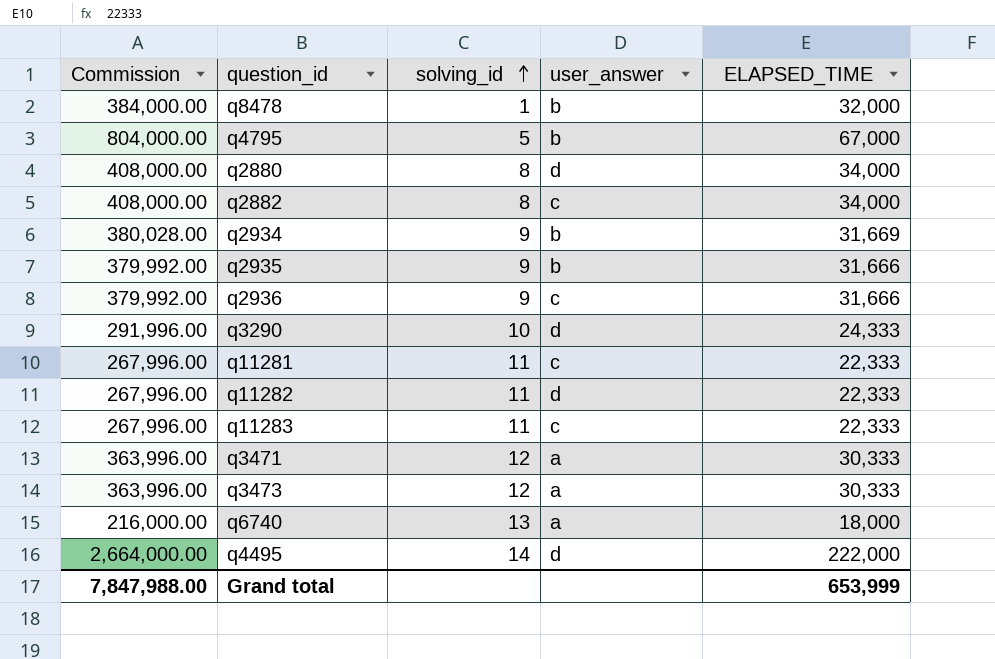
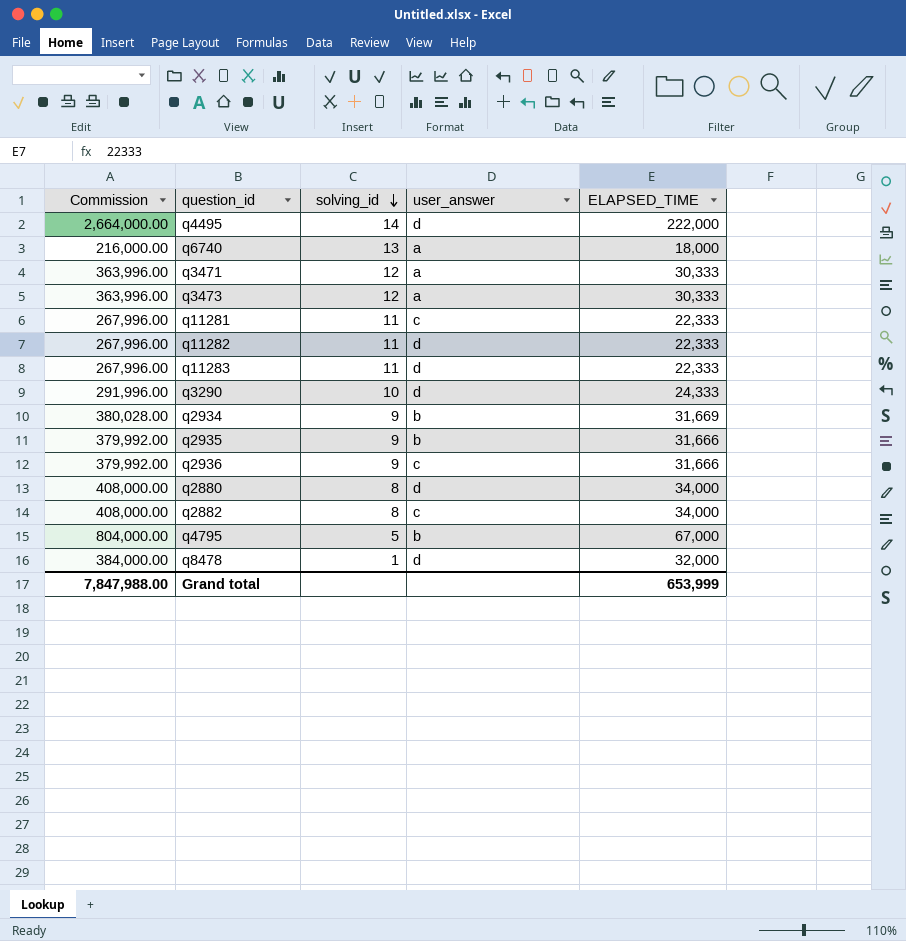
row order: solving_id ascending -> solving_id descending
q11283 | user_answer: c -> d
q8478 | user_answer: b -> d

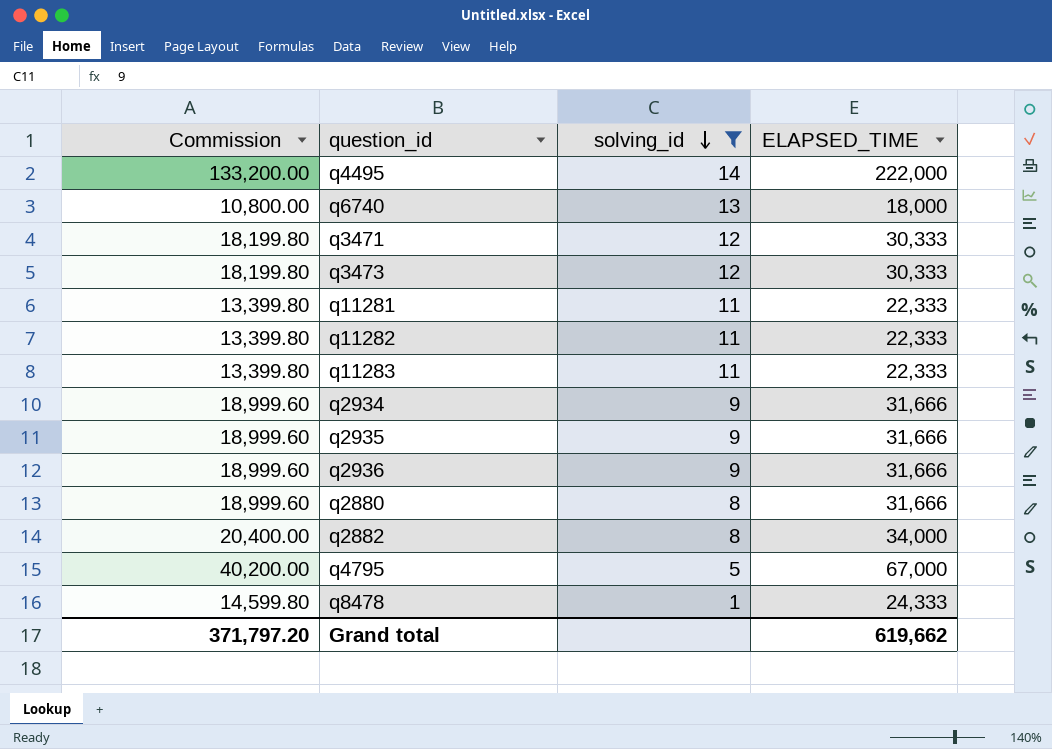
filter: none -> solving_id != 10
column user_answer | position: 4 -> none
column Commission | formula: [ELAPSED_TIME] * 12 -> [ELAPSED_TIME] * 0.6
q2934 | ELAPSED_TIME: 31,669 -> 31,666
q2880 | ELAPSED_TIME: 34,000 -> 31,666
q8478 | ELAPSED_TIME: 32,000 -> 24,333
Grand total | Commission: 7,847,988.00 -> 371,797.20
Grand total | ELAPSED_TIME: 653,999 -> 619,662

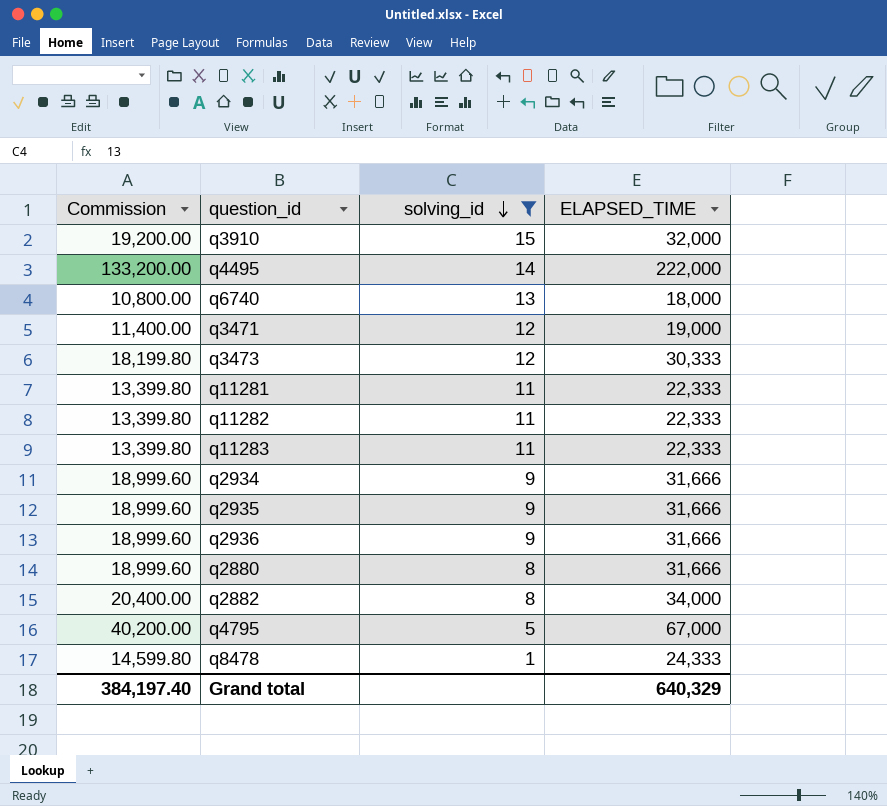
row q3910: none -> 19,200.00 | 15 | 32,000
q3471 | Commission: 18,199.80 -> 11,400.00
q3471 | ELAPSED_TIME: 30,333 -> 19,000
Grand total | Commission: 371,797.20 -> 384,197.40
Grand total | ELAPSED_TIME: 619,662 -> 640,329

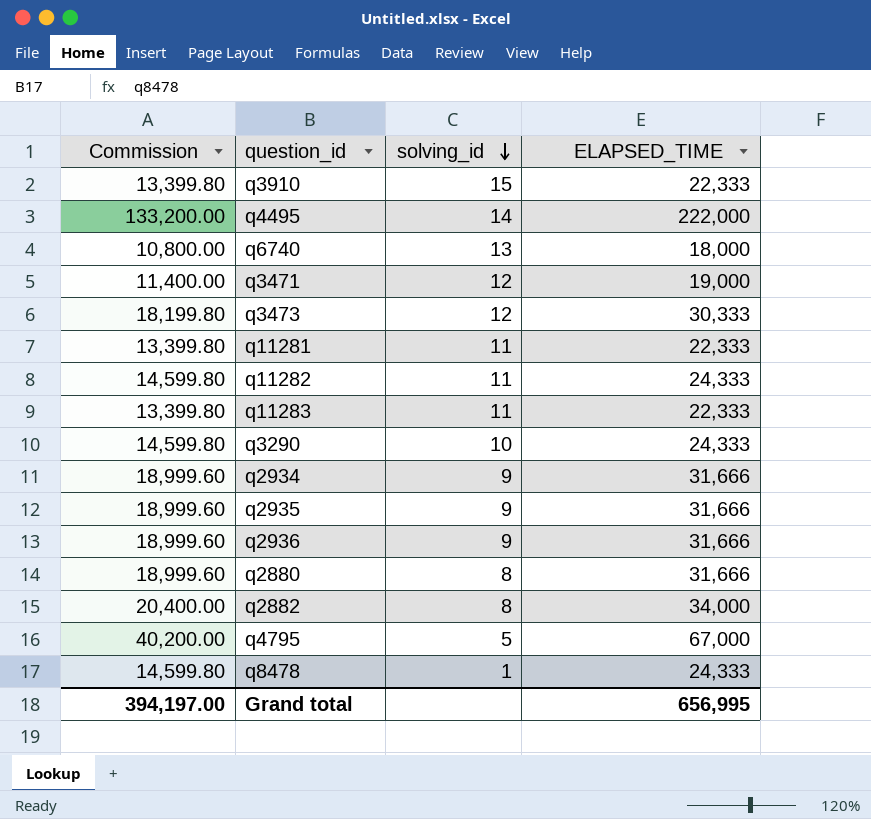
filter: solving_id != 10 -> none
q3910 | Commission: 19,200.00 -> 13,399.80
q3910 | ELAPSED_TIME: 32,000 -> 22,333
q11282 | Commission: 13,399.80 -> 14,599.80
q11282 | ELAPSED_TIME: 22,333 -> 24,333
Grand total | Commission: 384,197.40 -> 394,197.00
Grand total | ELAPSED_TIME: 640,329 -> 656,995

